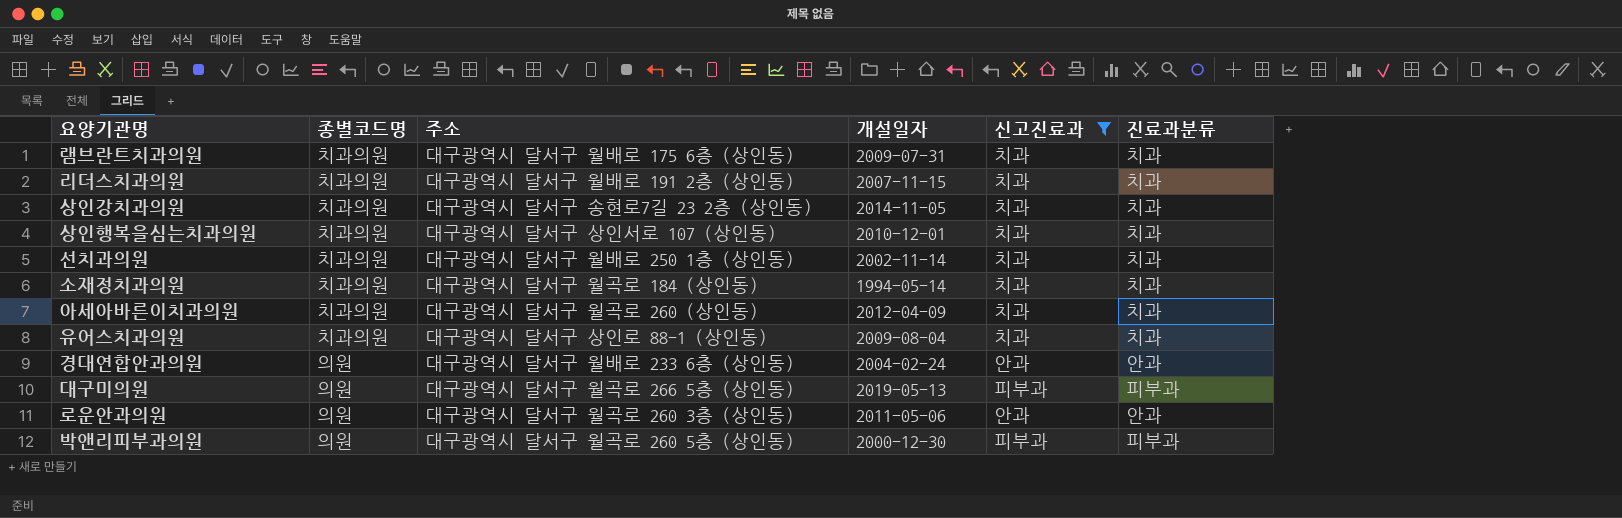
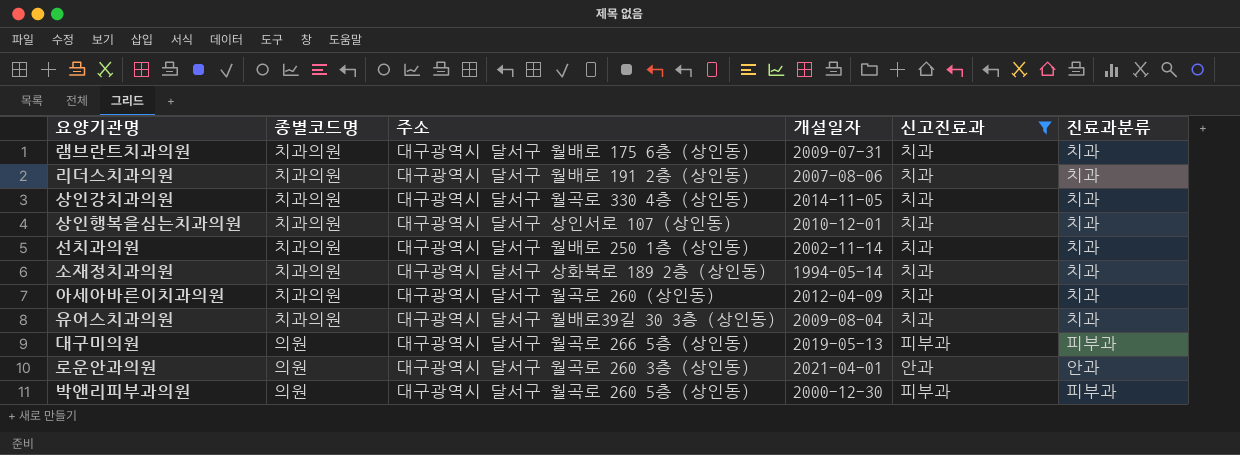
row 경대연합안과의원: 의원 | 대구광역시 달서구 월배로 233 6층 (상인동) | 2004-02-24 | 안과 | 안과 -> none
리더스치과의원 | 개설일자: 2007-11-15 -> 2007-08-06
상인강치과의원 | 주소: 대구광역시 달서구 송현로7길 23 2층 (상인동) -> 대구광역시 달서구 월곡로 330 4층 (상인동)
소재정치과의원 | 주소: 대구광역시 달서구 월곡로 184 (상인동) -> 대구광역시 달서구 상화북로 189 2층 (상인동)
유어스치과의원 | 주소: 대구광역시 달서구 상인로 88-1 (상인동) -> 대구광역시 달서구 월배로39길 30 3층 (상인동)
로운안과의원 | 개설일자: 2011-05-06 -> 2021-04-01

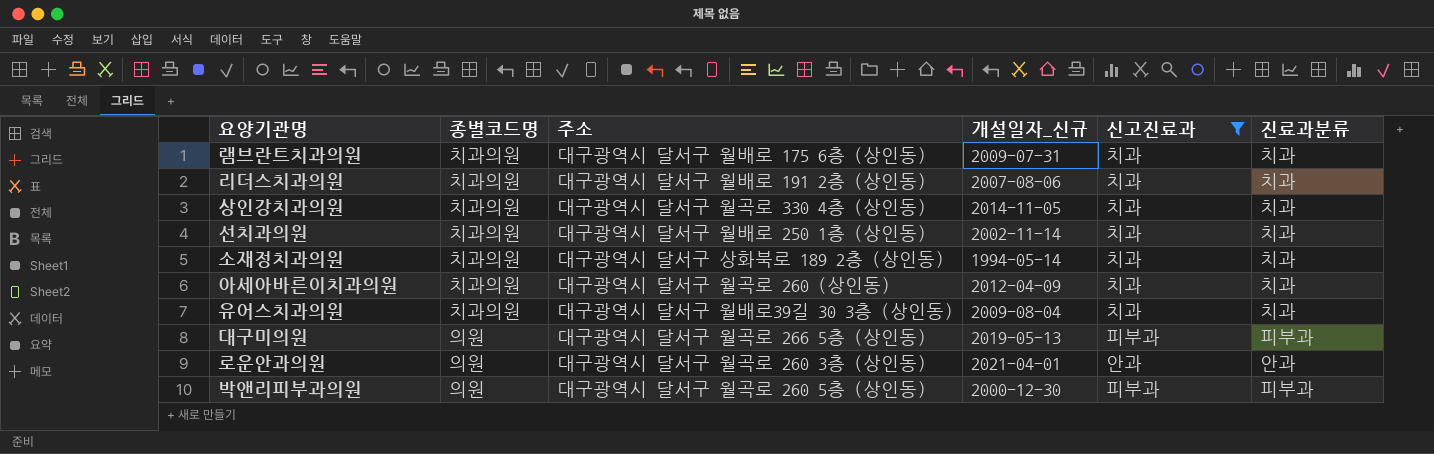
column name: 개설일자 -> 개설일자_신규
row 상인행복을심는치과의원: 치과의원 | 대구광역시 달서구 상인서로 107 (상인동) | 2010-12-01 | 치과 | 치과 -> none

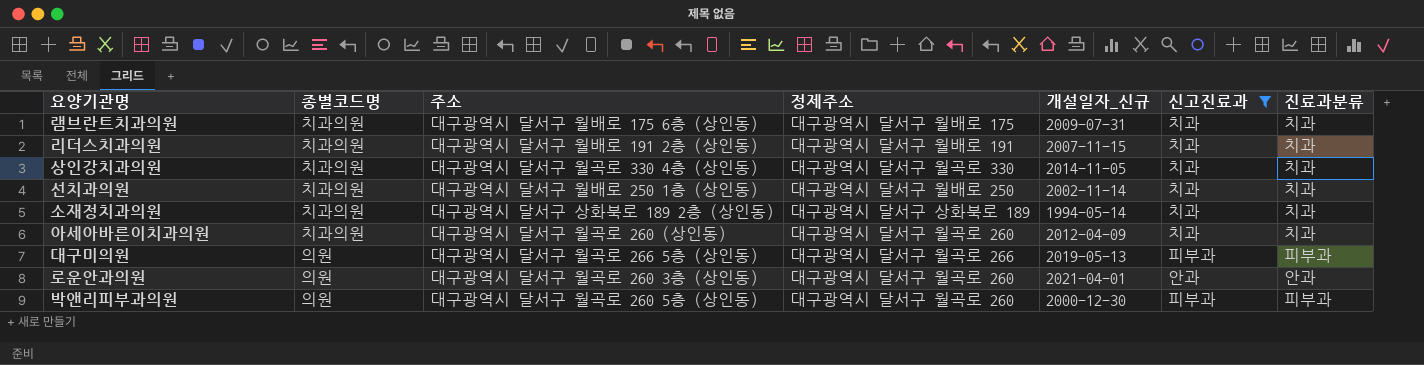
column 정제주소 | position: none -> 4
row 유어스치과의원: 치과의원 | 대구광역시 달서구 월배로39길 30 3층 (상인동) | 2009-08-04 | 치과 | 치과 -> none
리더스치과의원 | 개설일자_신규: 2007-08-06 -> 2007-11-15

